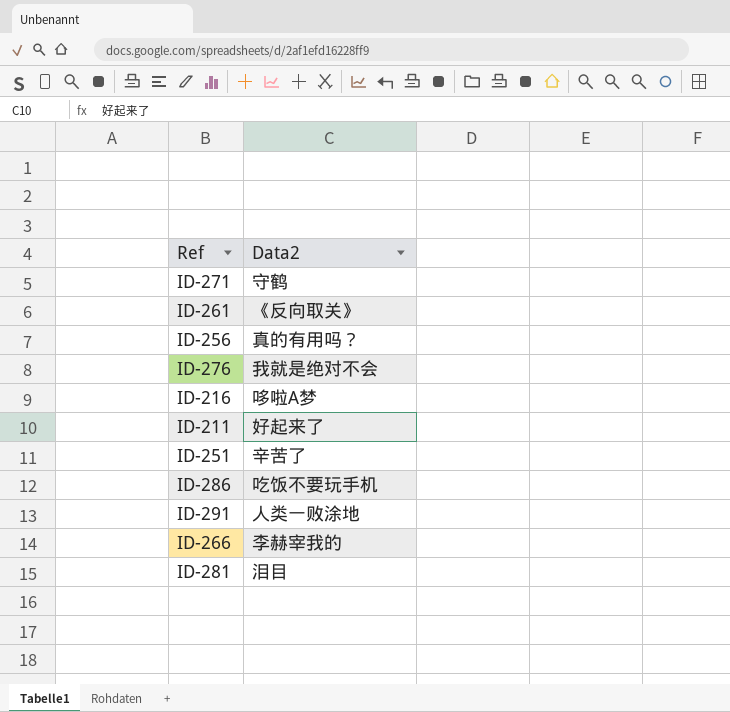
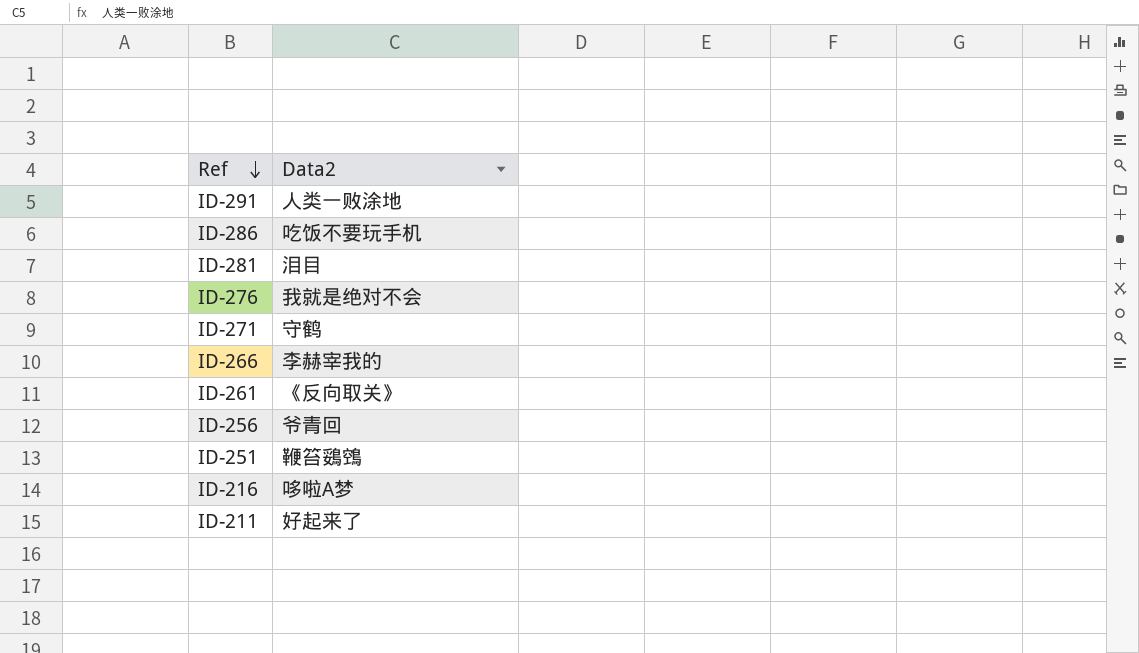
row order: none -> Ref descending
ID-256 | Data2: 真的有用吗？ -> 爷青回
ID-251 | Data2: 辛苦了 -> 鞭笞鵎鵼

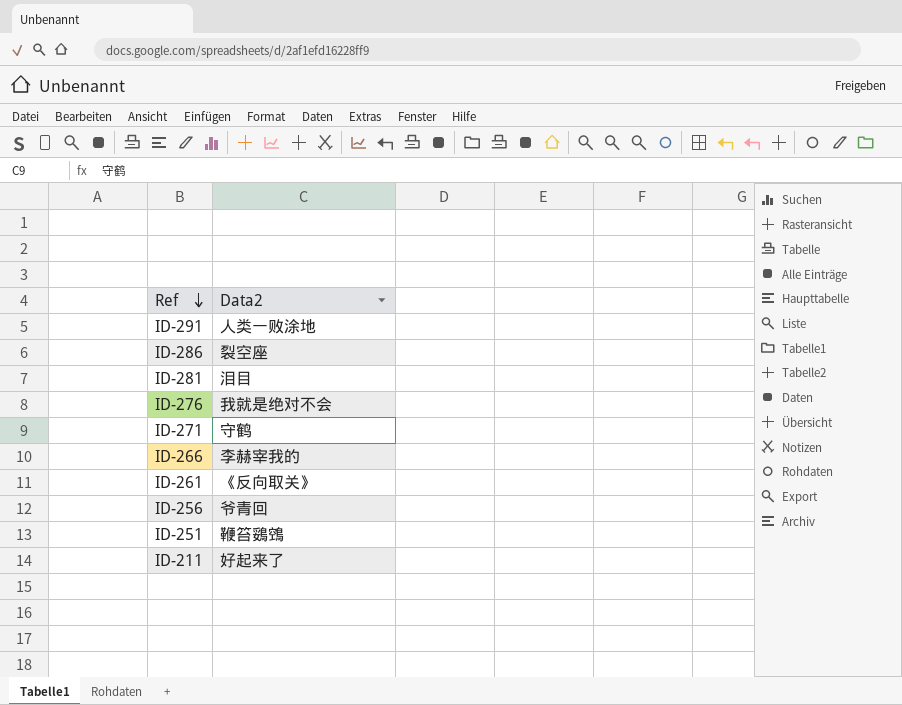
row ID-216: 哆啦A梦 -> none
ID-286 | Data2: 吃饭不要玩手机 -> 裂空座

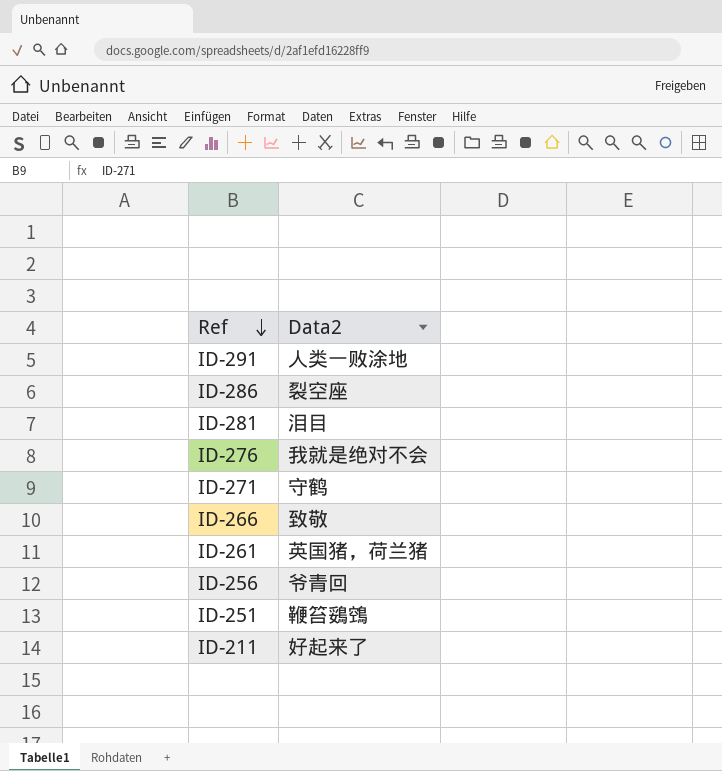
ID-266 | Data2: 李赫宰我的 -> 致敬
ID-261 | Data2: 《反向取关》 -> 英国猪，荷兰猪

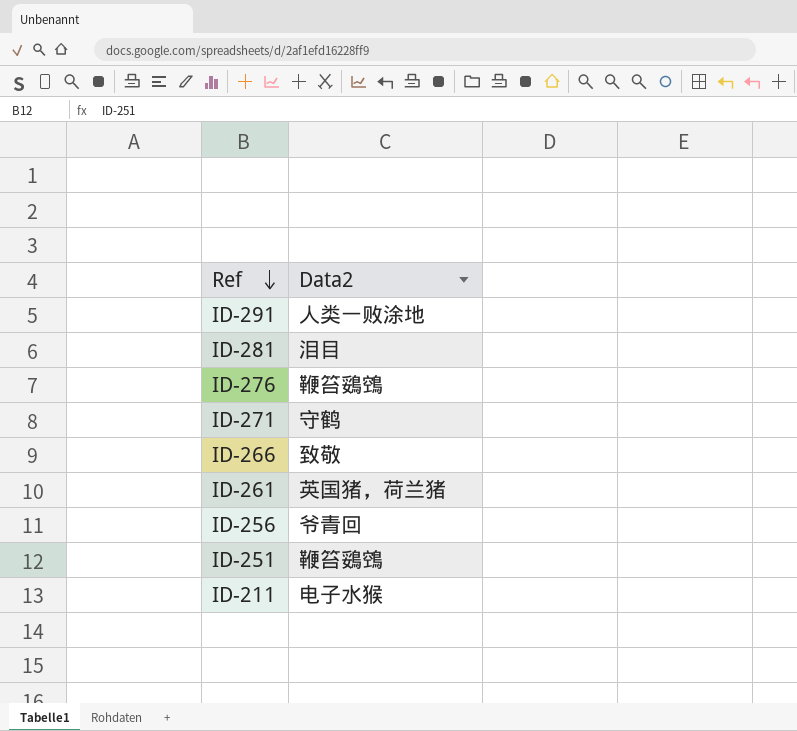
row ID-286: 裂空座 -> none
ID-276 | Data2: 我就是绝对不会 -> 鞭笞鵎鵼
ID-211 | Data2: 好起来了 -> 电子水猴

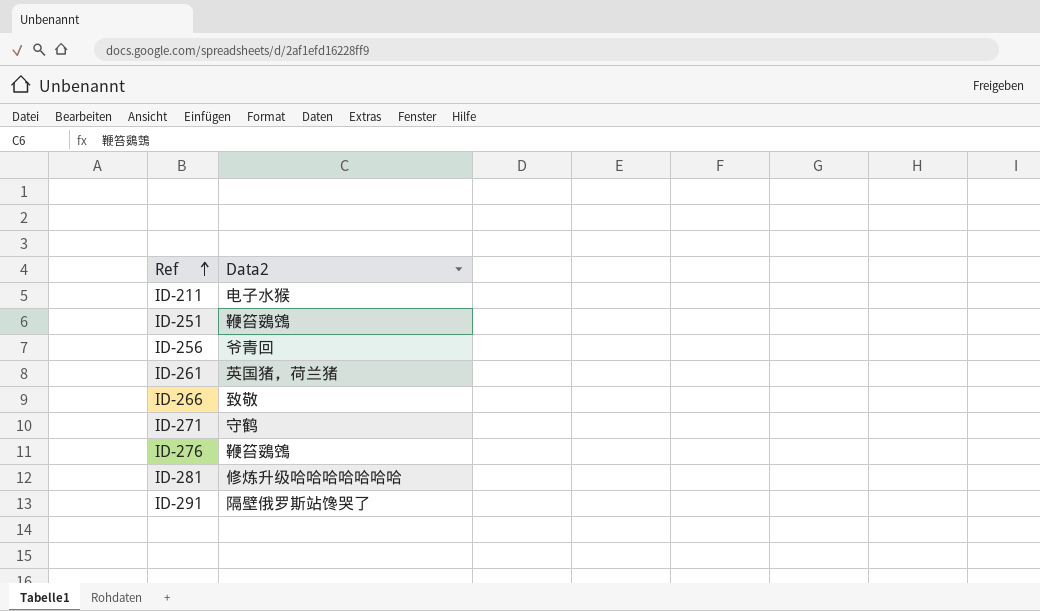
row order: Ref descending -> Ref ascending
ID-281 | Data2: 泪目 -> 修炼升级哈哈哈哈哈哈哈
ID-291 | Data2: 人类一败涂地 -> 隔壁俄罗斯站馋哭了

